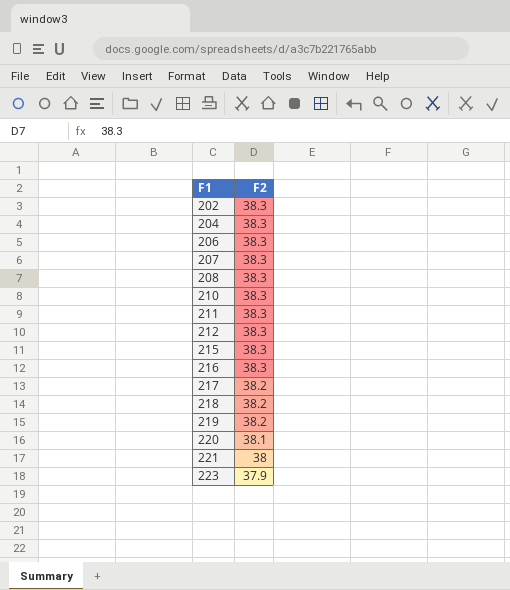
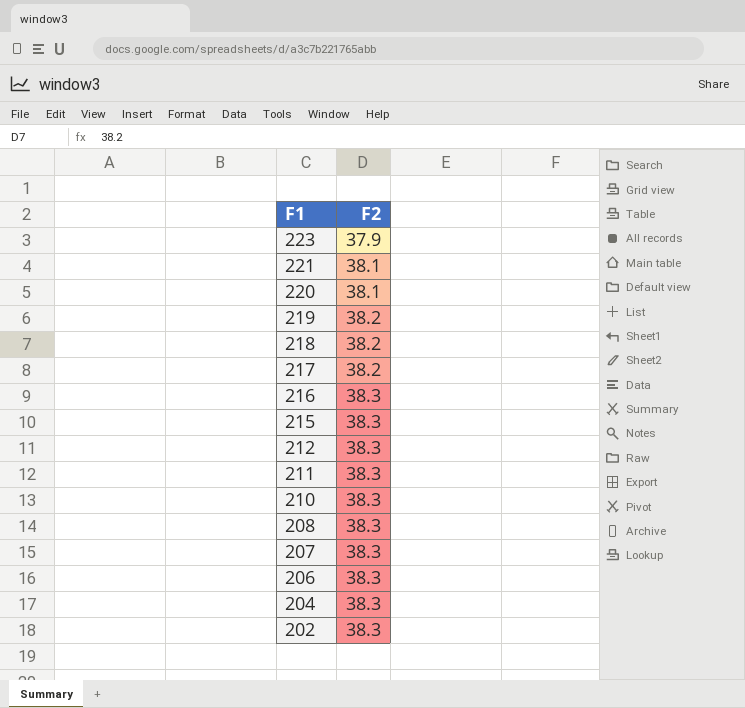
row order: F1 ascending -> F1 descending
221 | F2: 38 -> 38.1

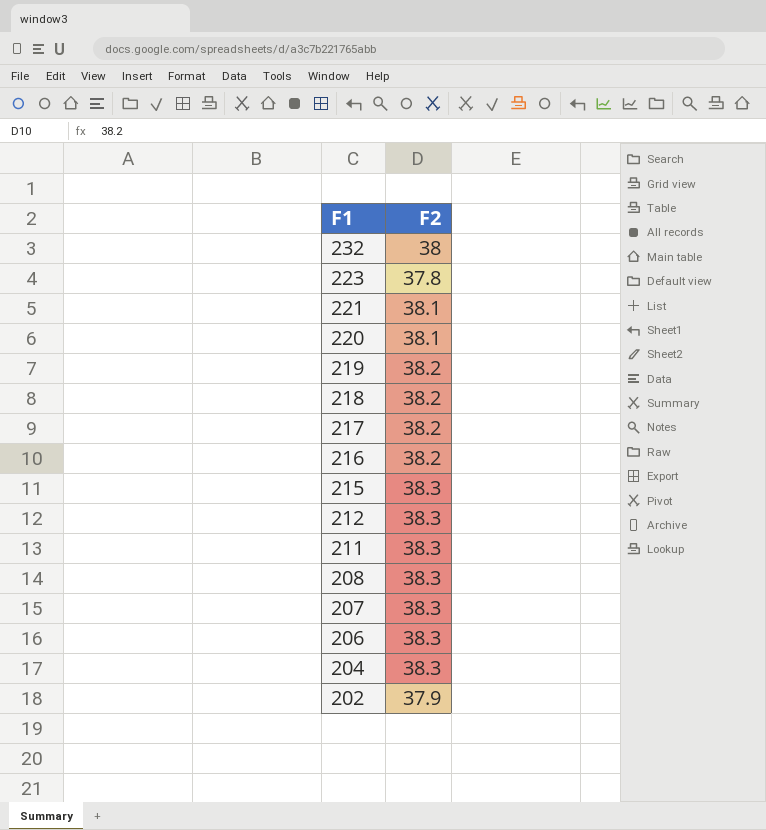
row 210: 38.3 -> none
row 232: none -> 38
223 | F2: 37.9 -> 37.8
216 | F2: 38.3 -> 38.2
202 | F2: 38.3 -> 37.9

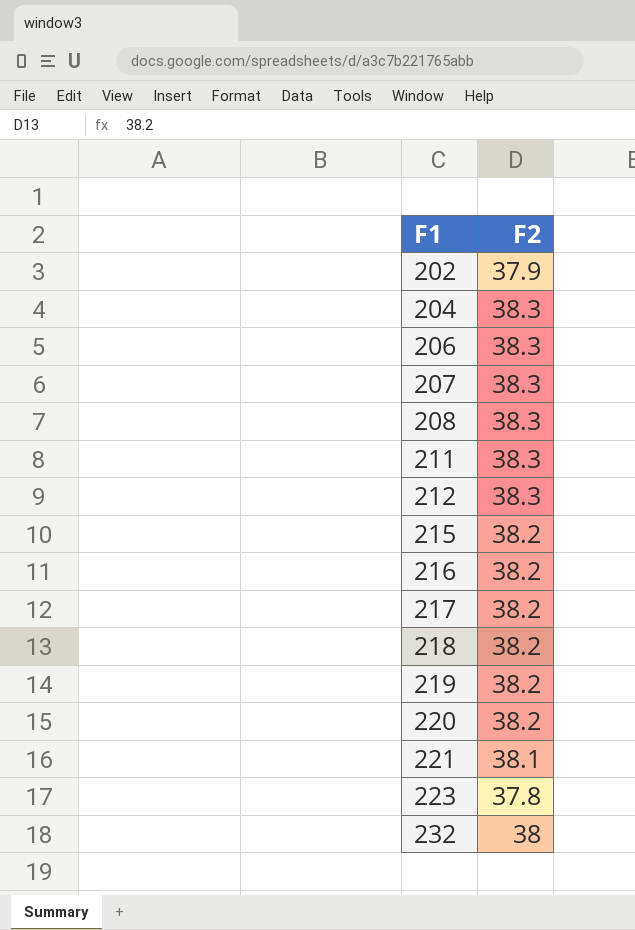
row order: F1 descending -> F1 ascending
215 | F2: 38.3 -> 38.2
220 | F2: 38.1 -> 38.2

